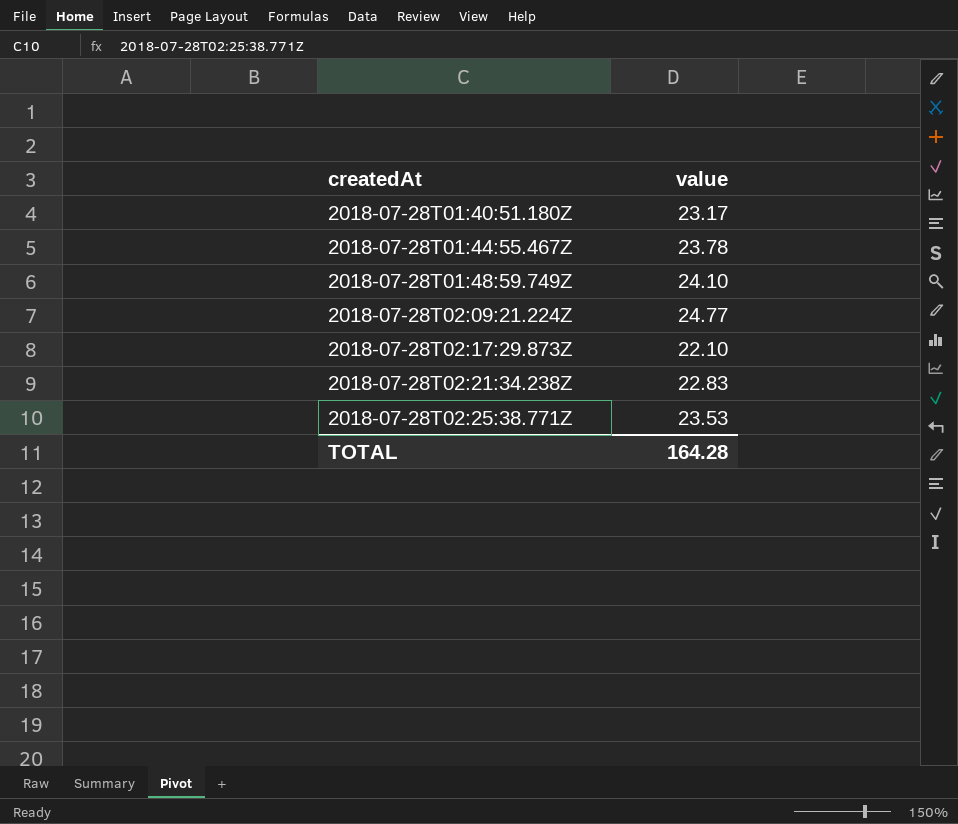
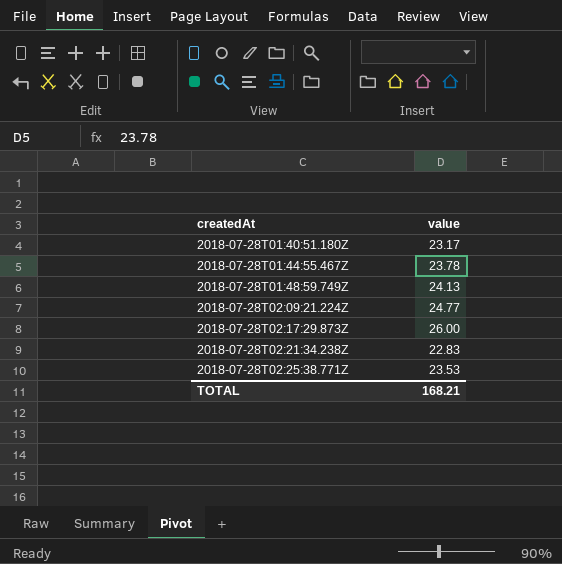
2018-07-28T01:48:59.749Z | value: 24.10 -> 24.13
2018-07-28T02:17:29.873Z | value: 22.10 -> 26.00
TOTAL | value: 164.28 -> 168.21

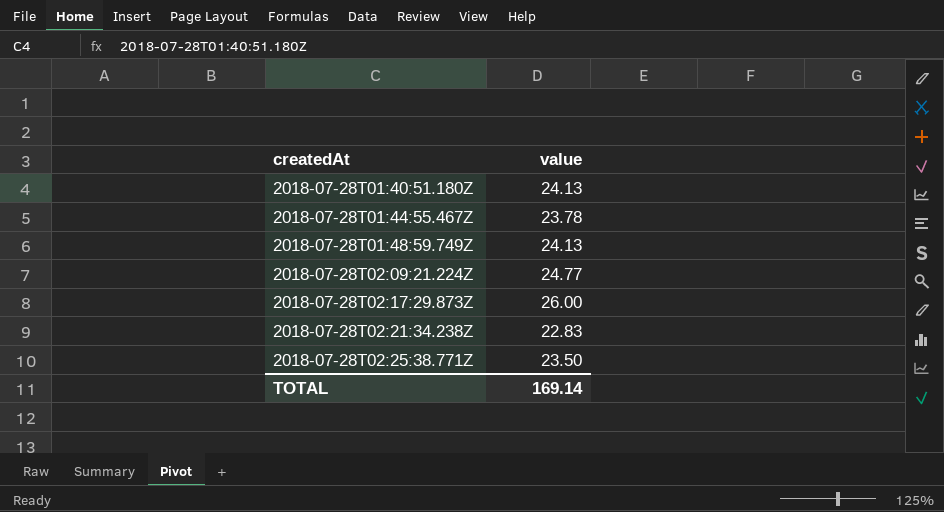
2018-07-28T01:40:51.180Z | value: 23.17 -> 24.13
2018-07-28T02:25:38.771Z | value: 23.53 -> 23.50
TOTAL | value: 168.21 -> 169.14

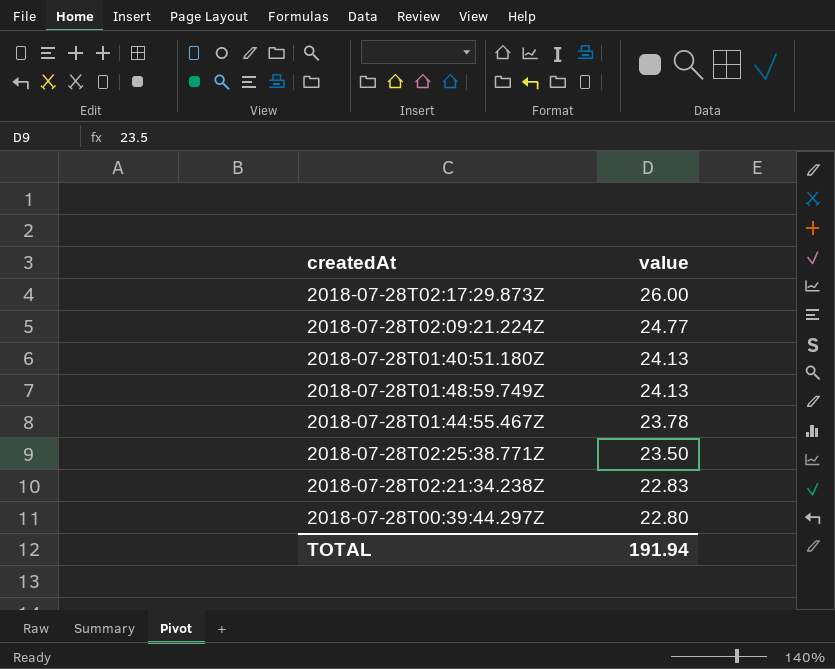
row order: createdAt ascending -> value descending
row 2018-07-28T00:39:44.297Z: none -> 22.80
TOTAL | value: 169.14 -> 191.94

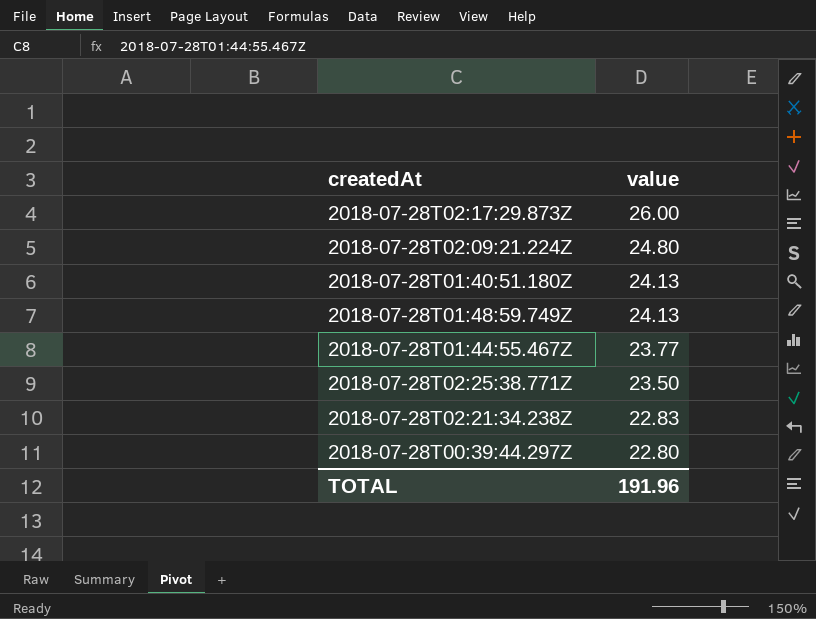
2018-07-28T02:09:21.224Z | value: 24.77 -> 24.80
2018-07-28T01:44:55.467Z | value: 23.78 -> 23.77
TOTAL | value: 191.94 -> 191.96

